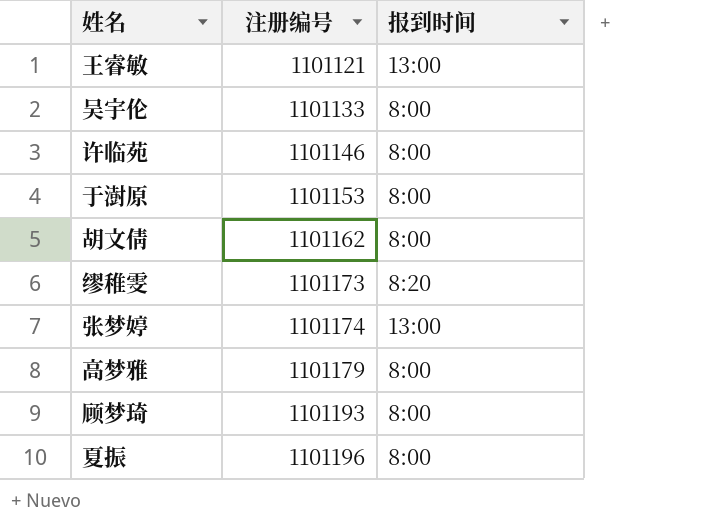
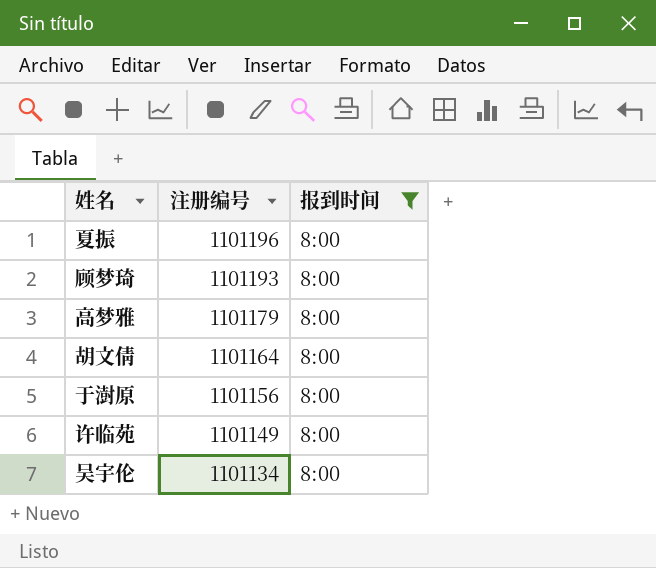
filter: none -> 报到时间 = 8:00
row order: 注册编号 ascending -> 注册编号 descending
胡文倩 | 注册编号: 1101162 -> 1101164
于澍原 | 注册编号: 1101153 -> 1101156
许临苑 | 注册编号: 1101146 -> 1101149
吴宇伦 | 注册编号: 1101133 -> 1101134

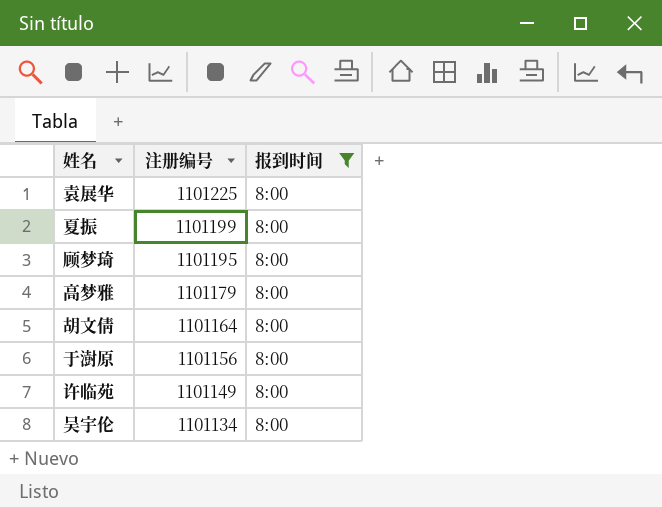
row 袁展华: none -> 1101225 | 8:00
夏振 | 注册编号: 1101196 -> 1101199
顾梦琦 | 注册编号: 1101193 -> 1101195

